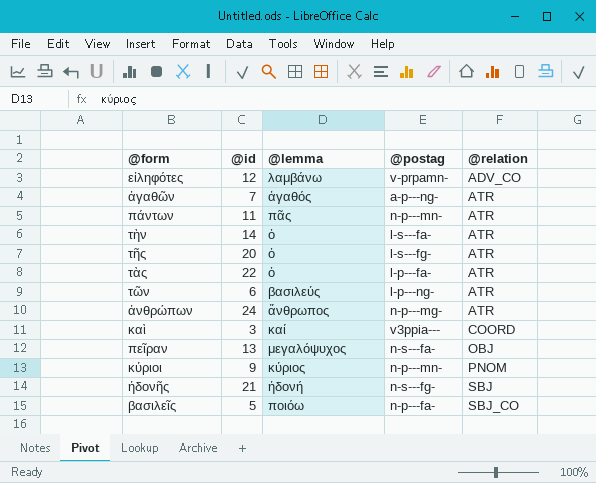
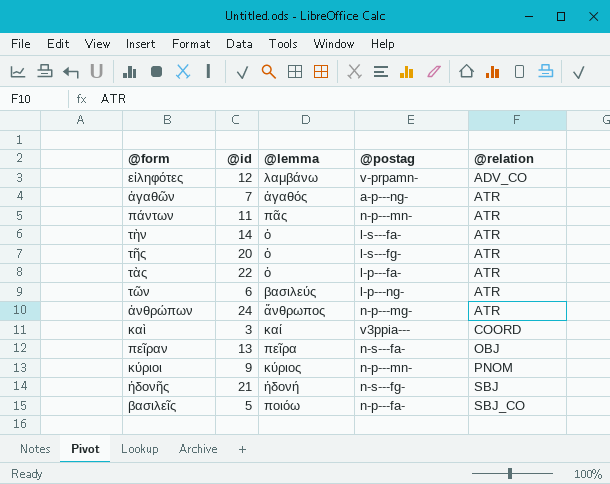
πεῖραν | @lemma: μεγαλόψυχος -> πεῖρα

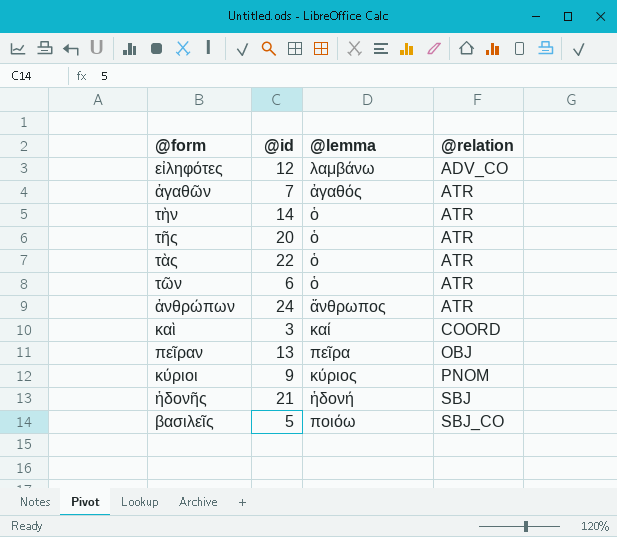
column @postag | position: 4 -> none
row πάντων: 11 | πᾶς | n-p---mn- | ATR -> none
τῶν | @lemma: βασιλεύς -> ὁ

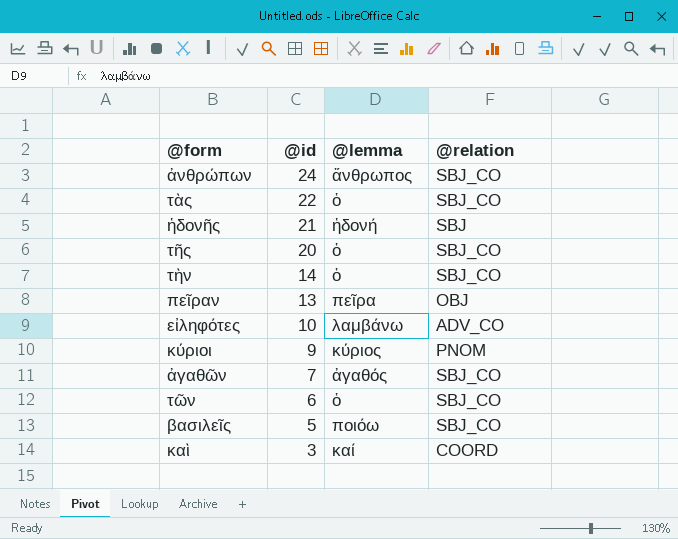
row order: @relation ascending -> @id descending
ἀνθρώπων | @relation: ATR -> SBJ_CO
τὰς | @relation: ATR -> SBJ_CO
τῆς | @relation: ATR -> SBJ_CO
τὴν | @relation: ATR -> SBJ_CO
εἰληφότες | @id: 12 -> 10
ἀγαθῶν | @relation: ATR -> SBJ_CO
τῶν | @relation: ATR -> SBJ_CO

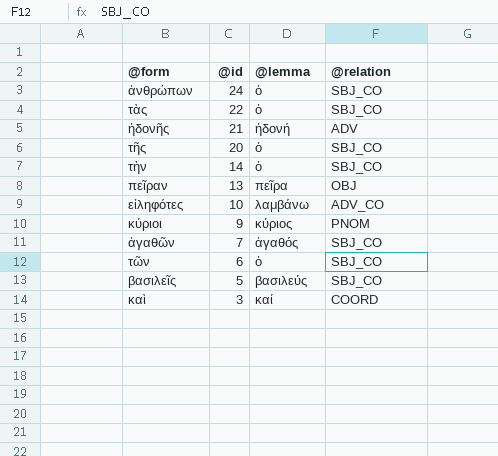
ἀνθρώπων | @lemma: ἄνθρωπος -> ὁ
ἡδονῆς | @relation: SBJ -> ADV
βασιλεῖς | @lemma: ποιόω -> βασιλεύς

